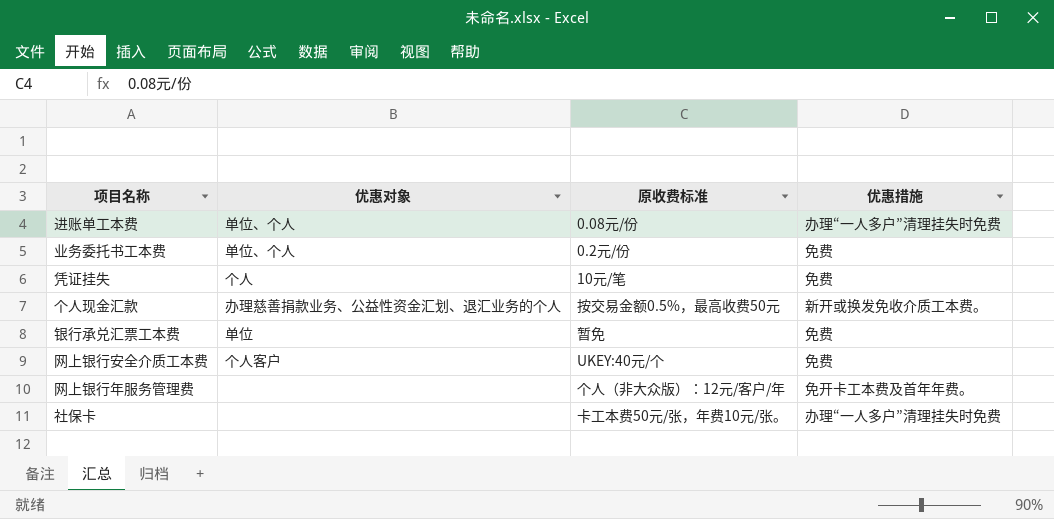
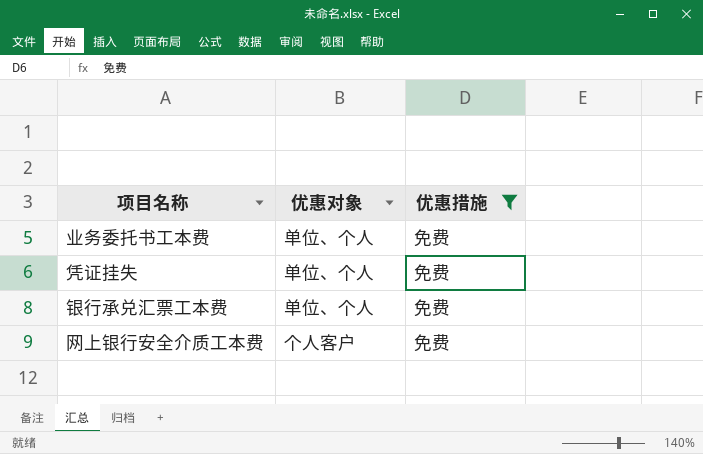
filter: none -> 优惠措施 = 免费
column 原收费标准 | position: 3 -> none
凭证挂失 | 优惠对象: 个人 -> 单位、个人
银行承兑汇票工本费 | 优惠对象: 单位 -> 单位、个人

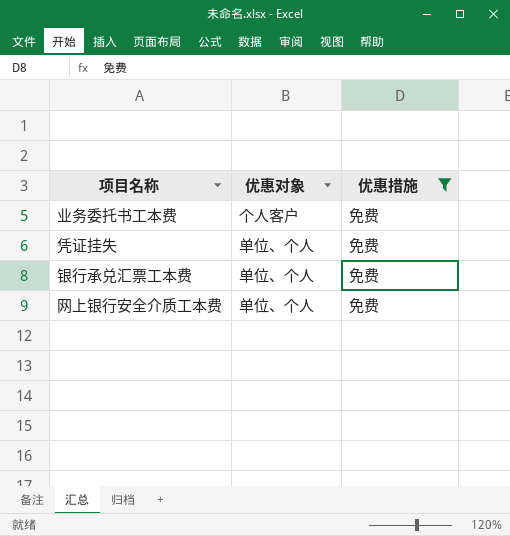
业务委托书工本费 | 优惠对象: 单位、个人 -> 个人客户
网上银行安全介质工本费 | 优惠对象: 个人客户 -> 单位、个人

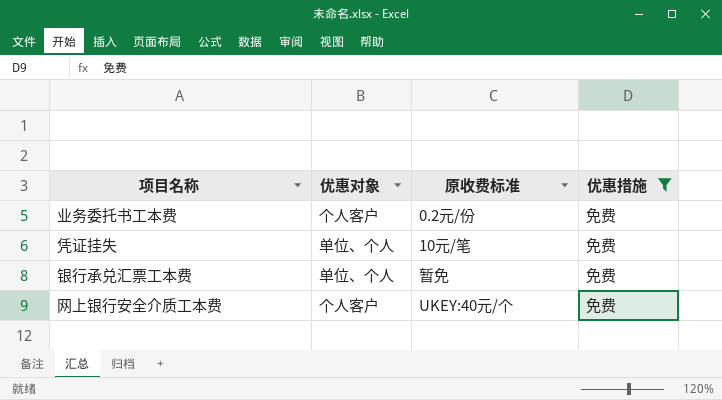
column 原收费标准 | position: none -> 3
网上银行安全介质工本费 | 优惠对象: 单位、个人 -> 个人客户

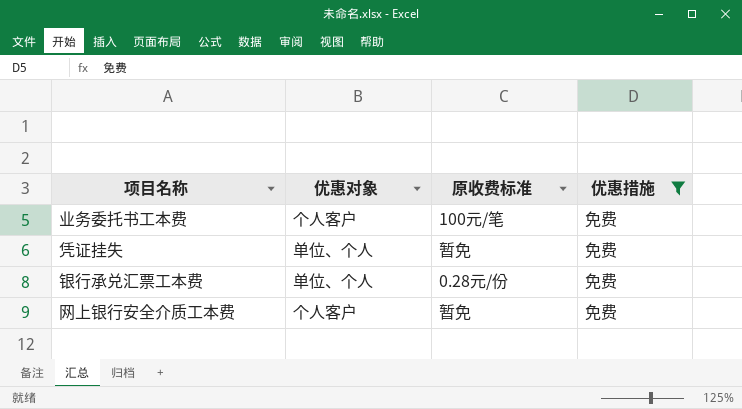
业务委托书工本费 | 原收费标准: 0.2元/份 -> 100元/笔
凭证挂失 | 原收费标准: 10元/笔 -> 暂免
银行承兑汇票工本费 | 原收费标准: 暂免 -> 0.28元/份
网上银行安全介质工本费 | 原收费标准: UKEY:40元/个 -> 暂免

